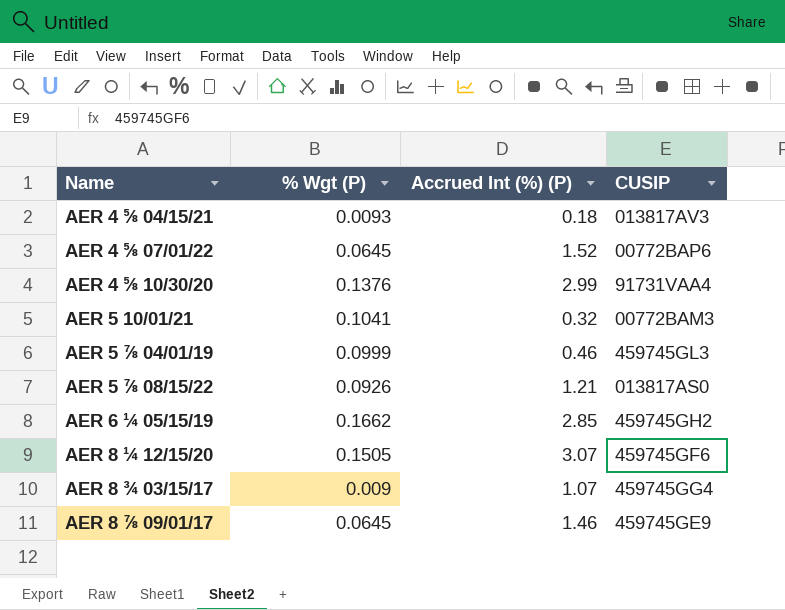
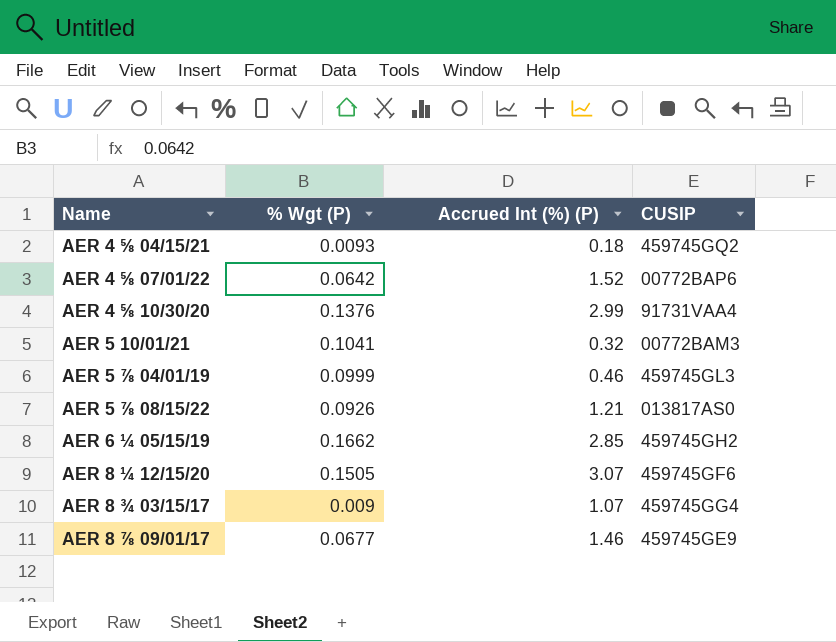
AER 4 ⅝ 04/15/21 | CUSIP: 013817AV3 -> 459745GQ2
AER 4 ⅝ 07/01/22 | % Wgt (P): 0.0645 -> 0.0642
AER 8 ⅞ 09/01/17 | % Wgt (P): 0.0645 -> 0.0677

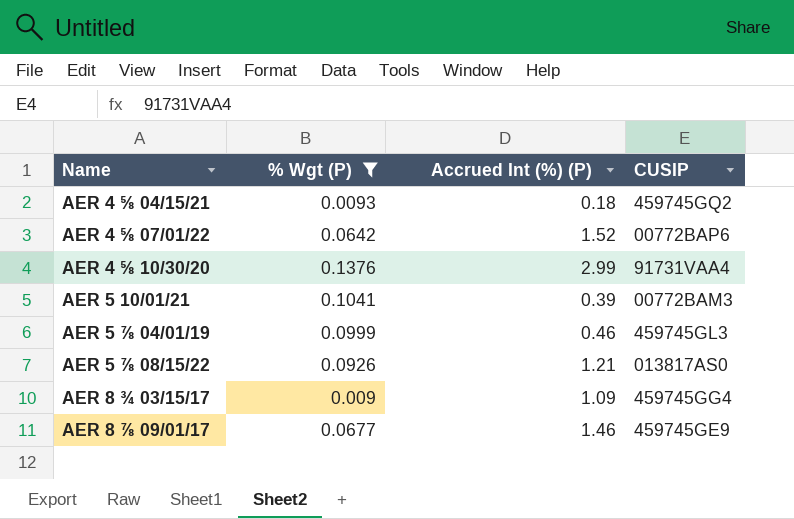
filter: none -> % Wgt (P) <= 0.1376
AER 5 10/01/21 | Accrued Int (%) (P): 0.32 -> 0.39
AER 8 ¾ 03/15/17 | Accrued Int (%) (P): 1.07 -> 1.09

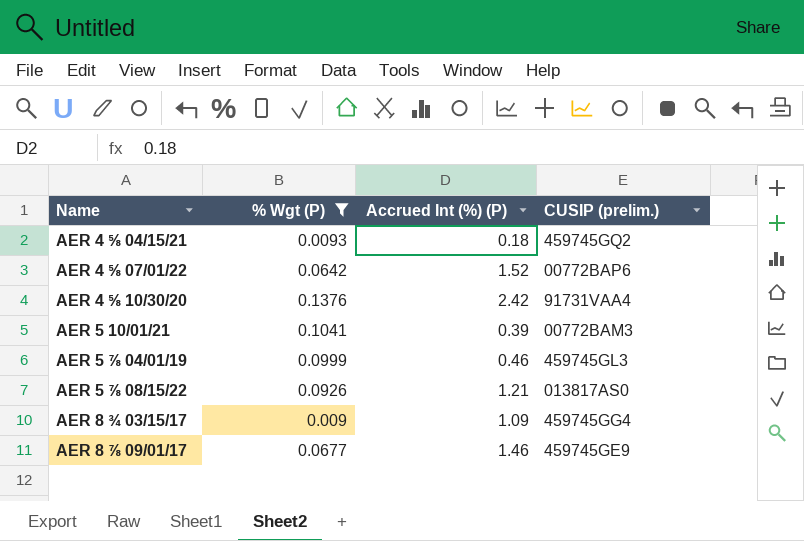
column name: CUSIP -> CUSIP (prelim.)
AER 4 ⅝ 10/30/20 | Accrued Int (%) (P): 2.99 -> 2.42

